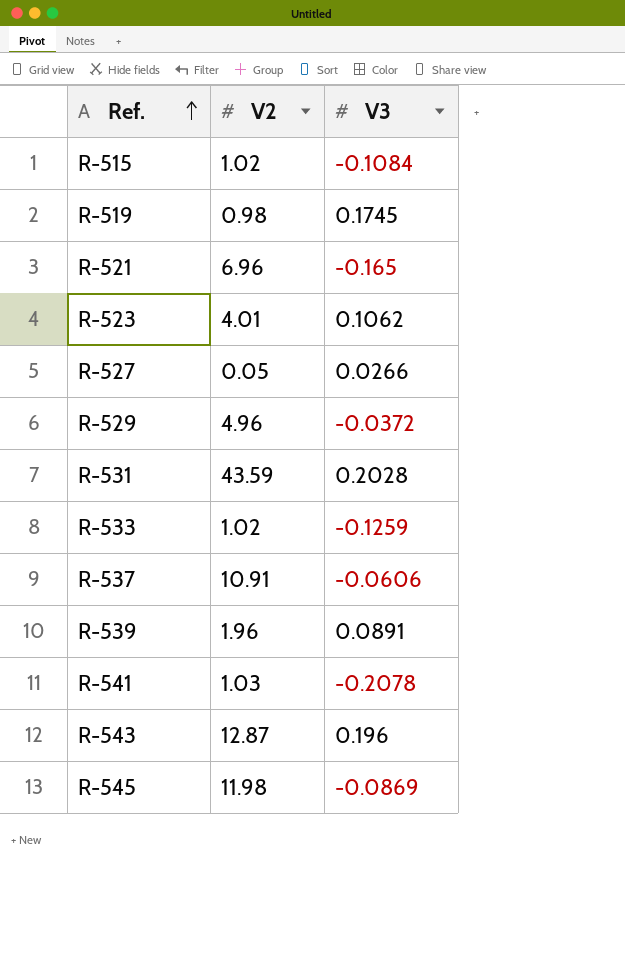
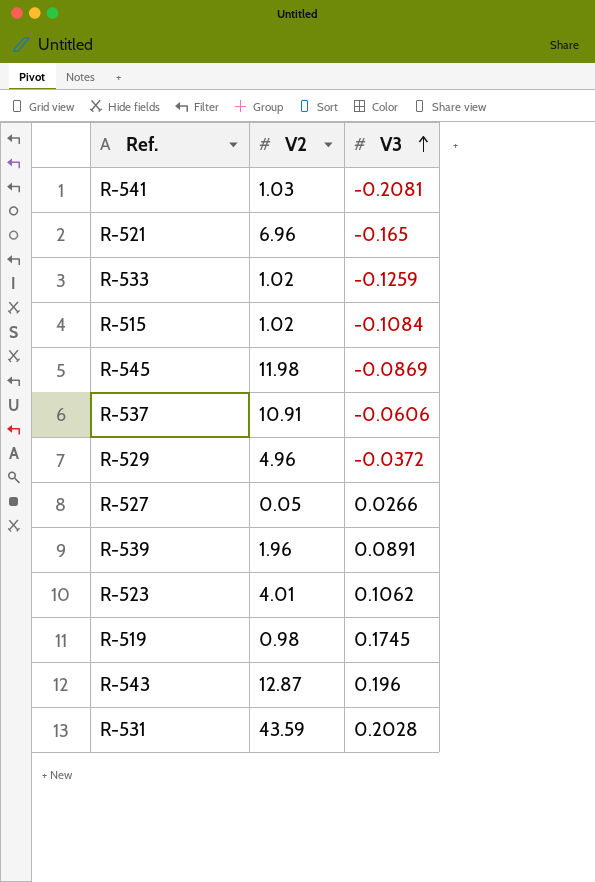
row order: Ref. ascending -> V3 ascending
R-541 | V3: -0.2078 -> -0.2081

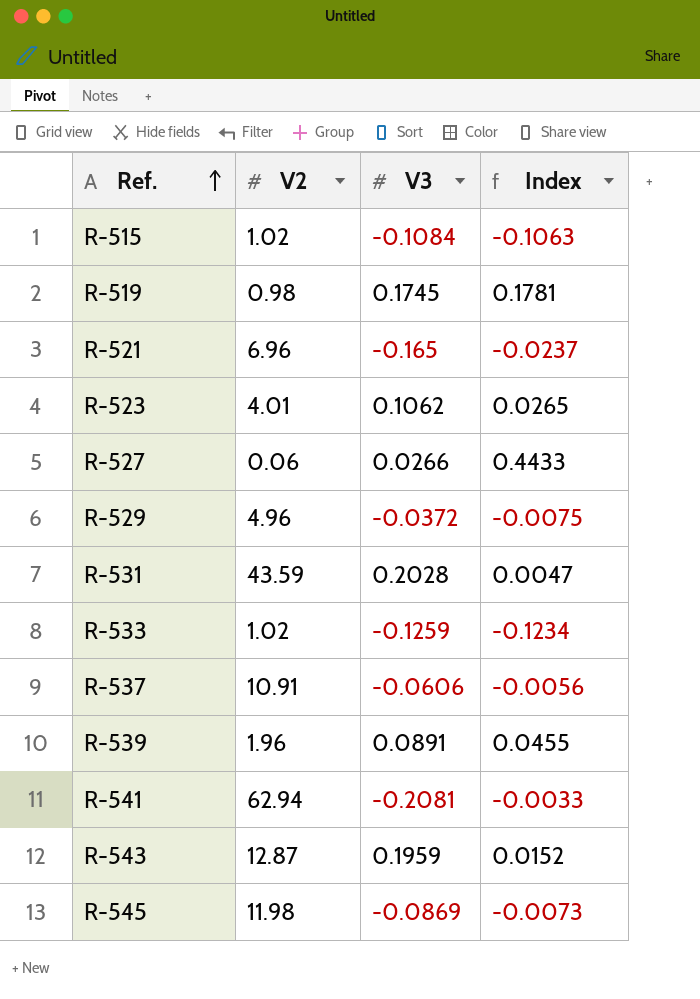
row order: V3 ascending -> Ref. ascending
column Index | formula: none -> [V3] / [V2]
R-527 | V2: 0.05 -> 0.06
R-541 | V2: 1.03 -> 62.94
R-543 | V3: 0.196 -> 0.1959

